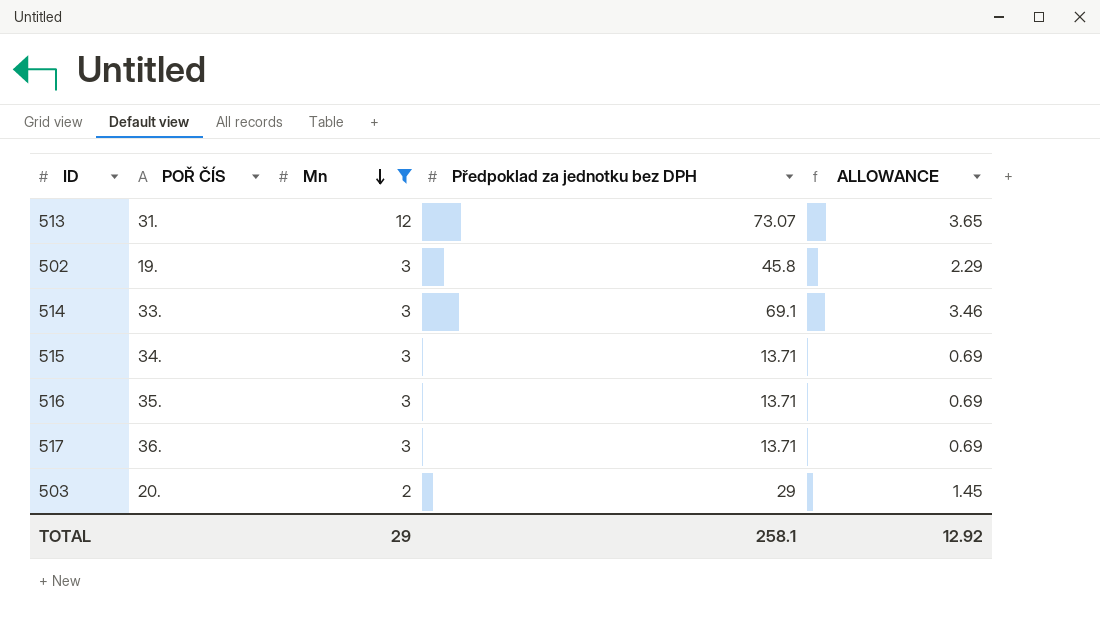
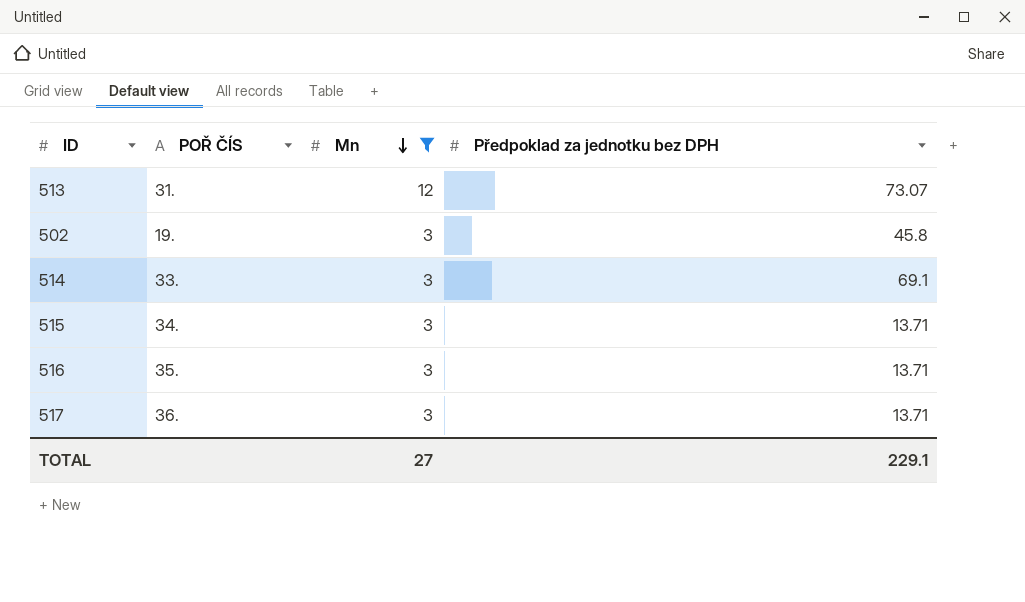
column ALLOWANCE | formula: [Předpoklad za jednotku bez DPH] * 0.05 -> none
row 503: 20. | 2 | 29 | 1.45 -> none
TOTAL | Mn: 29 -> 27
TOTAL | Předpoklad za jednotku bez DPH: 258.1 -> 229.1

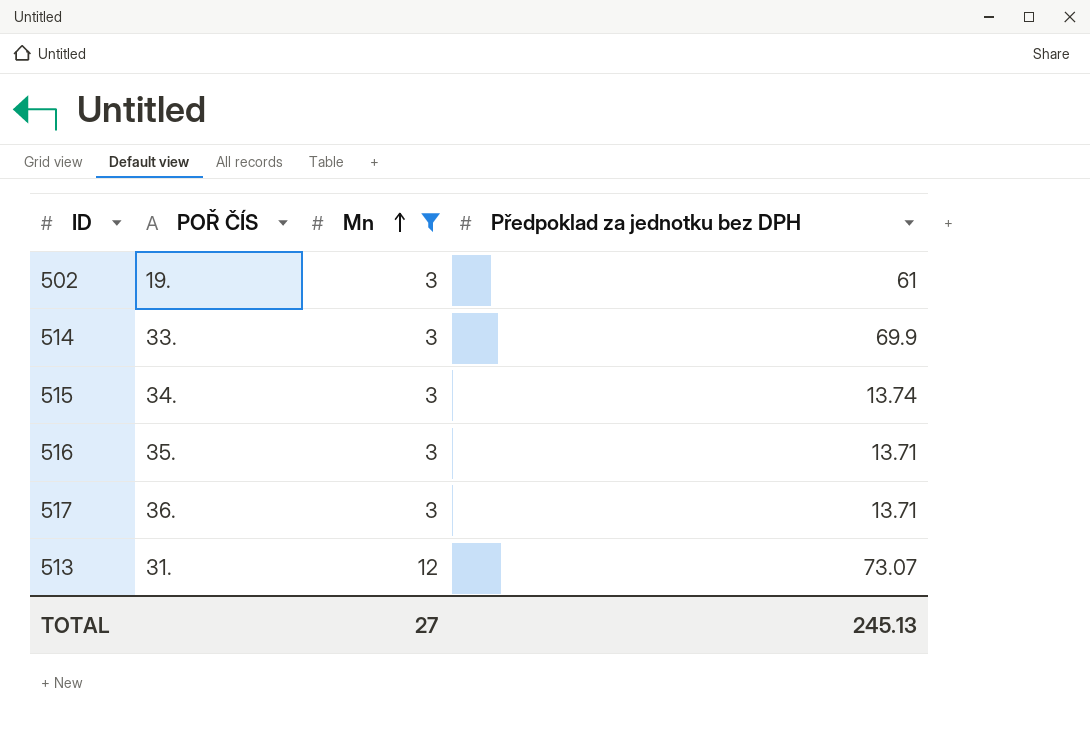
row order: Mn descending -> Mn ascending
502 | Předpoklad za jednotku bez DPH: 45.8 -> 61
514 | Předpoklad za jednotku bez DPH: 69.1 -> 69.9
515 | Předpoklad za jednotku bez DPH: 13.71 -> 13.74
TOTAL | Předpoklad za jednotku bez DPH: 229.1 -> 245.13

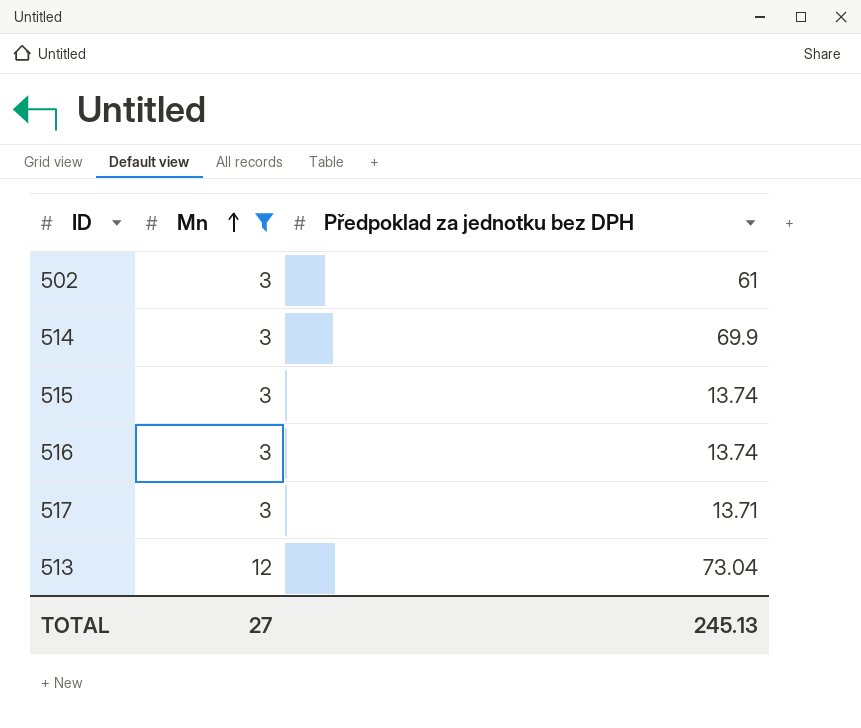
column POŘ ČÍS | position: 2 -> none
516 | Předpoklad za jednotku bez DPH: 13.71 -> 13.74
513 | Předpoklad za jednotku bez DPH: 73.07 -> 73.04

